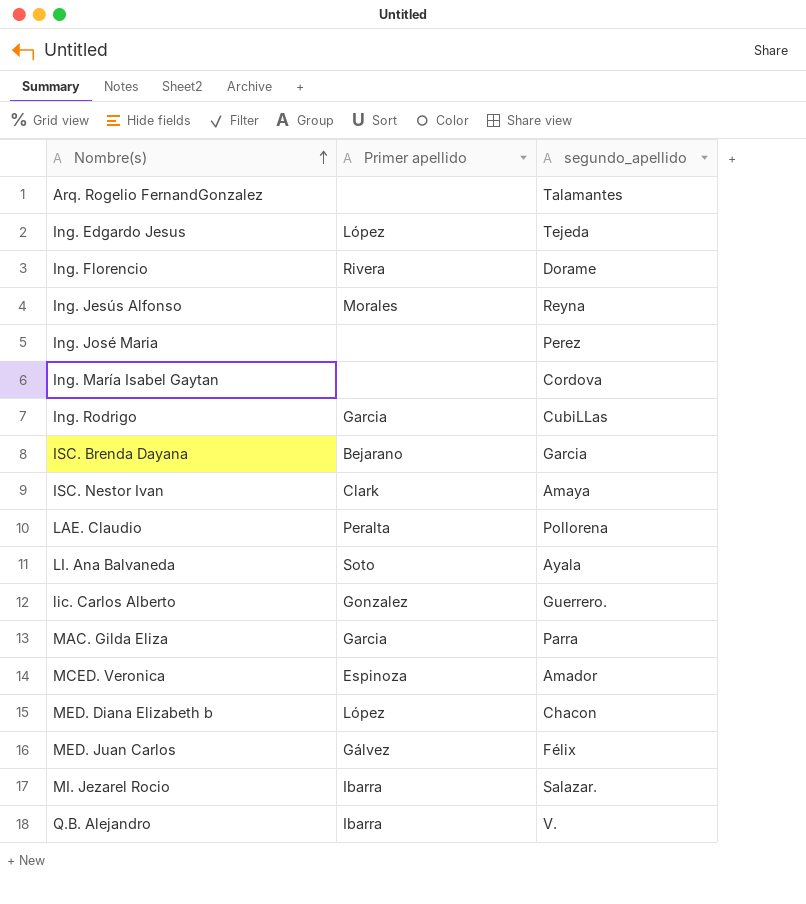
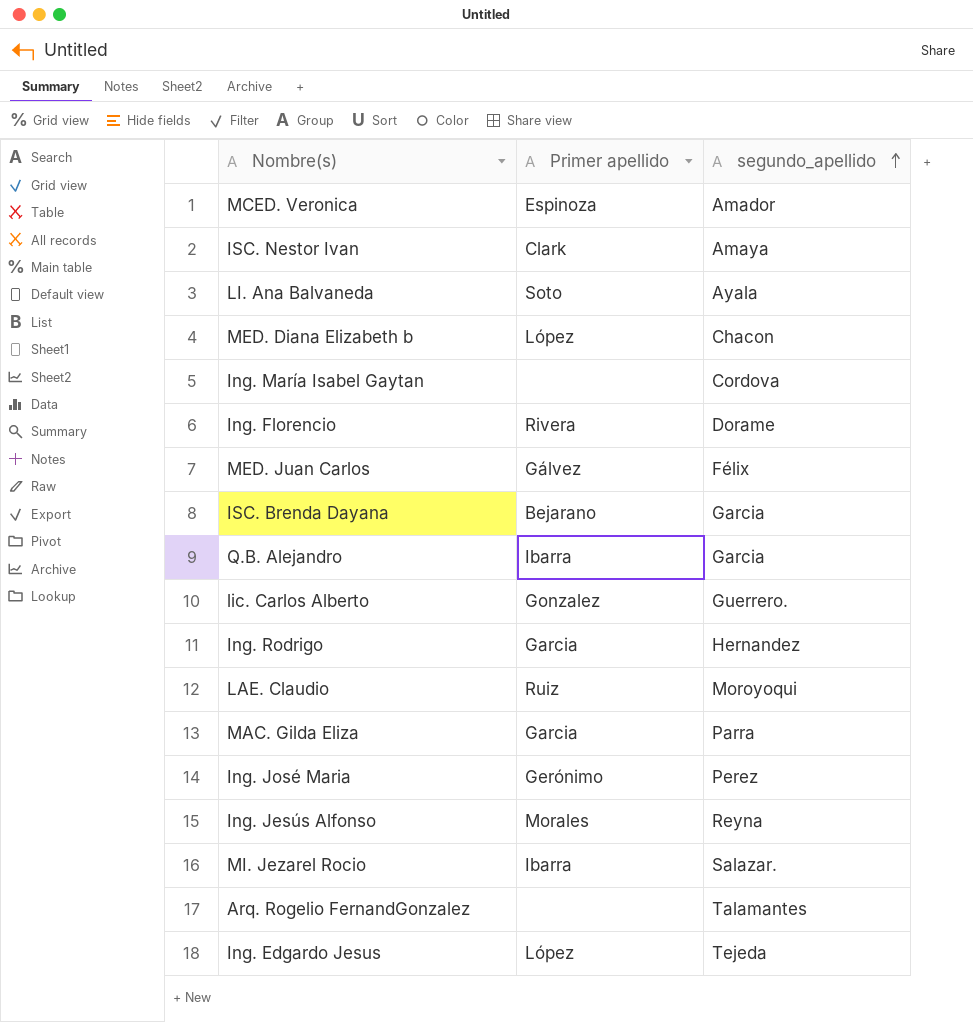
row order: Nombre(s) ascending -> segundo_apellido ascending
Q.B. Alejandro | segundo_apellido: V. -> Garcia
Ing. Rodrigo | segundo_apellido: CubiLLas -> Hernandez
LAE. Claudio | Primer apellido: Peralta -> Ruiz
LAE. Claudio | segundo_apellido: Pollorena -> Moroyoqui
Ing. José Maria | Primer apellido: none -> Gerónimo

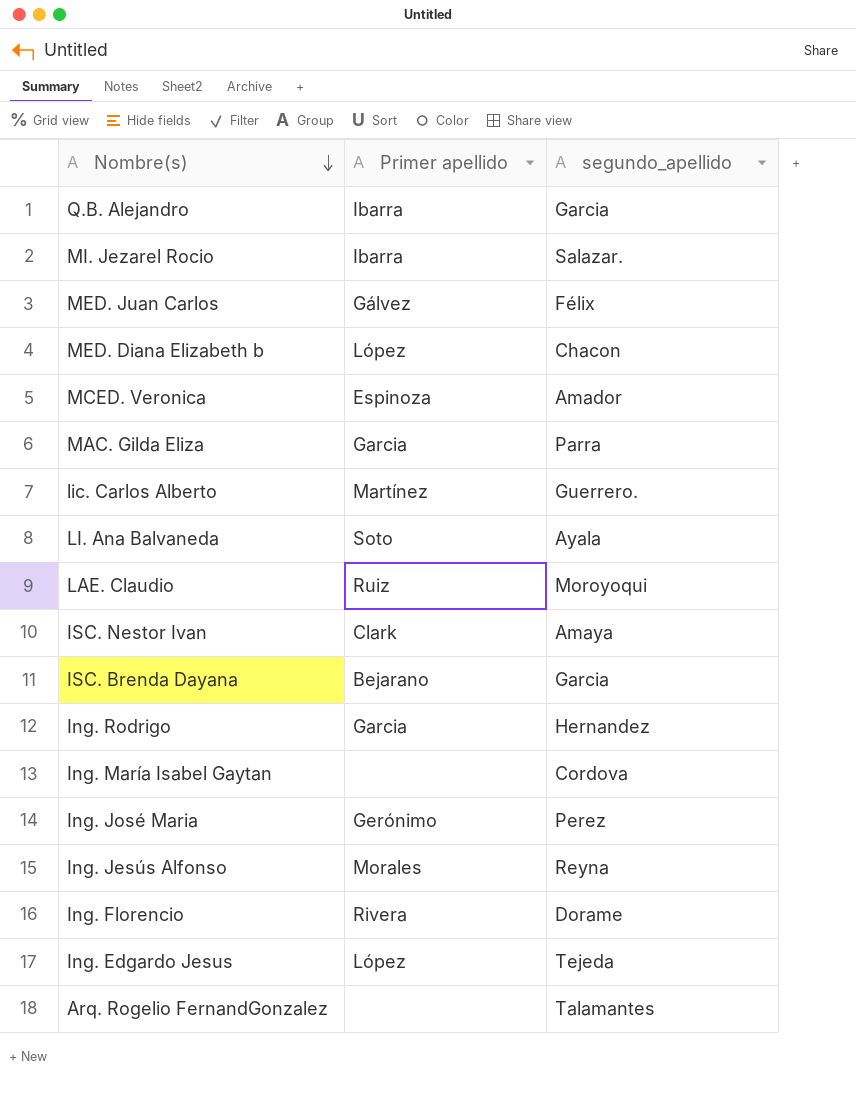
row order: segundo_apellido ascending -> Nombre(s) descending
lic. Carlos Alberto | Primer apellido: Gonzalez -> Martínez

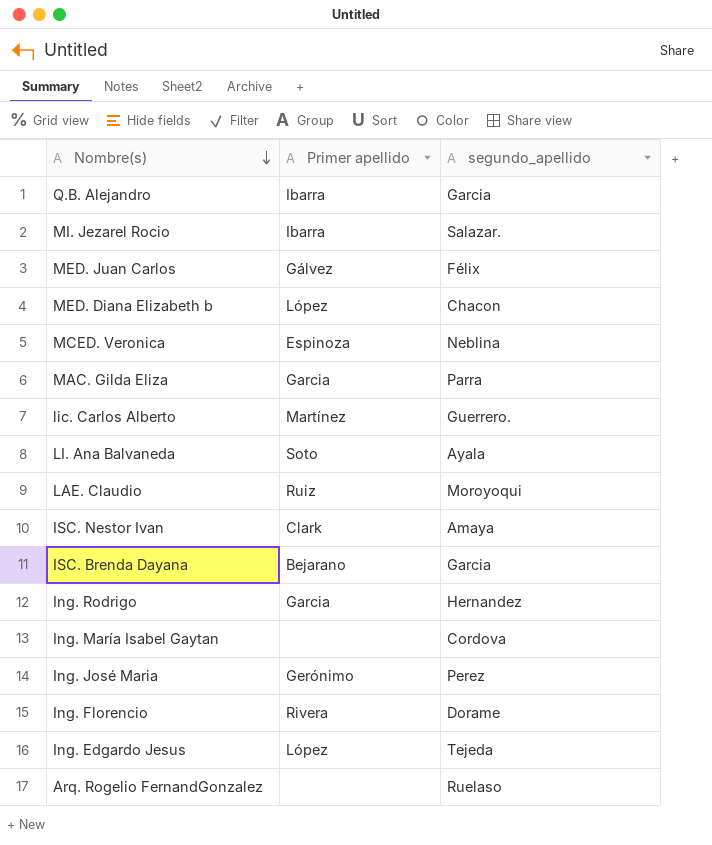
row Ing. Jesús Alfonso: Morales | Reyna -> none
MCED. Veronica | segundo_apellido: Amador -> Neblina
Arq. Rogelio FernandGonzalez | segundo_apellido: Talamantes -> Ruelaso

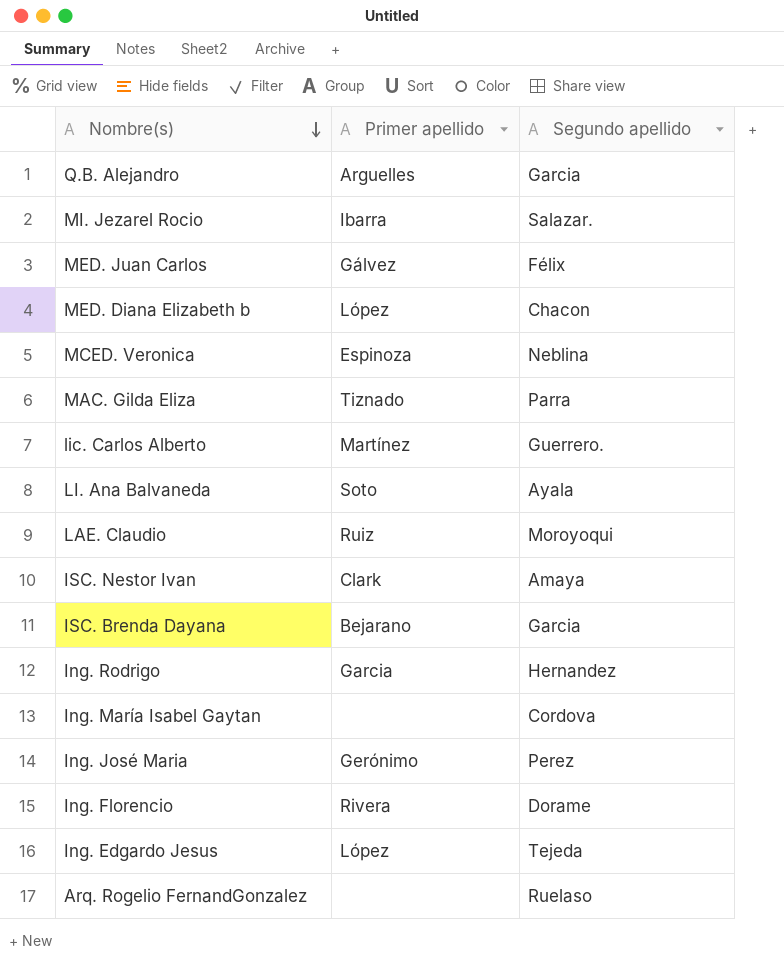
column name: segundo_apellido -> Segundo apellido
Q.B. Alejandro | Primer apellido: Ibarra -> Arguelles
MAC. Gilda Eliza | Primer apellido: Garcia -> Tiznado

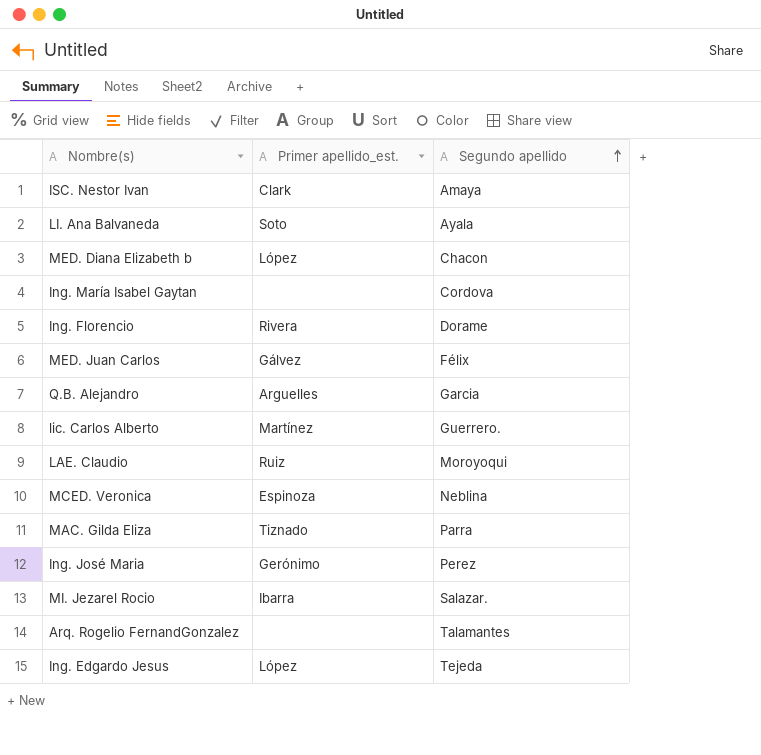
row order: Nombre(s) descending -> Segundo apellido ascending
column name: Primer apellido -> Primer apellido_est.
row ISC. Brenda Dayana: Bejarano | Garcia -> none
row Ing. Rodrigo: Garcia | Hernandez -> none
Arq. Rogelio FernandGonzalez | Segundo apellido: Ruelaso -> Talamantes

